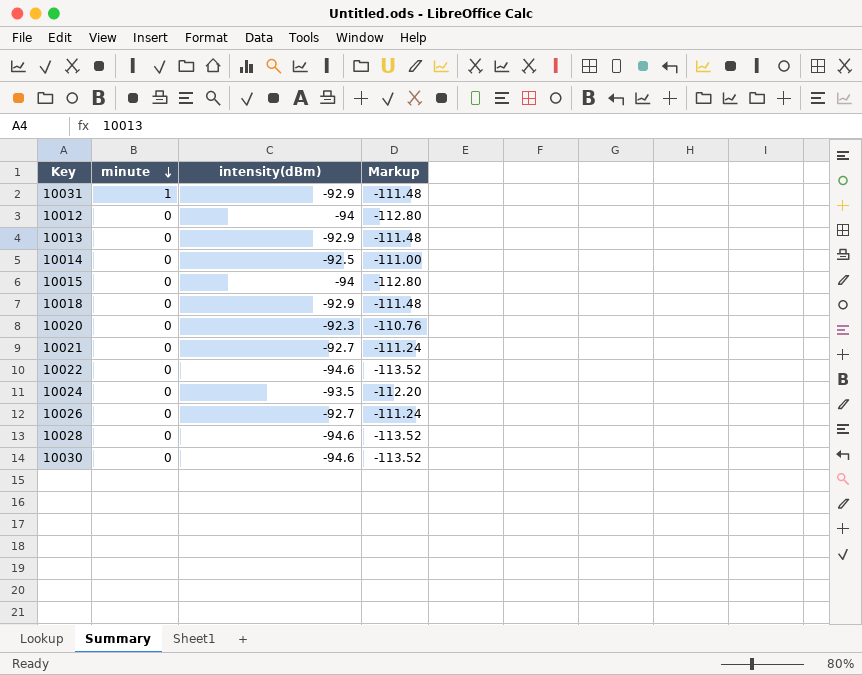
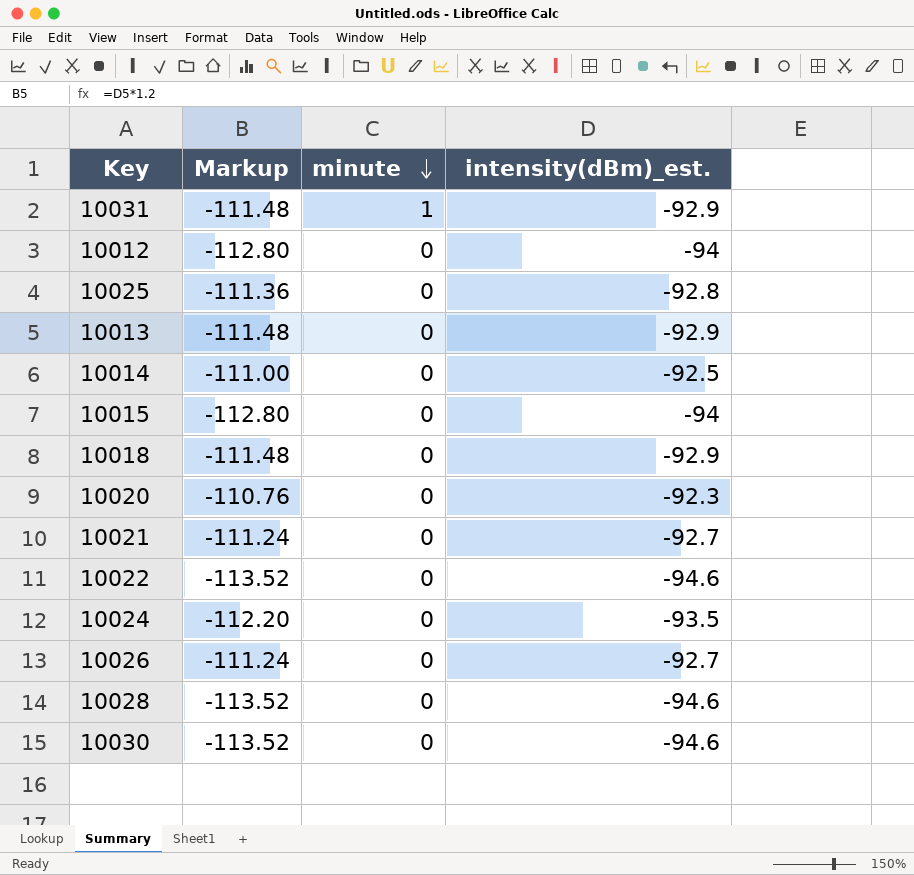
column Markup | position: 4 -> 2
column name: intensity(dBm) -> intensity(dBm)_est.
row 10025: none -> -111.36 | 0 | -92.8

